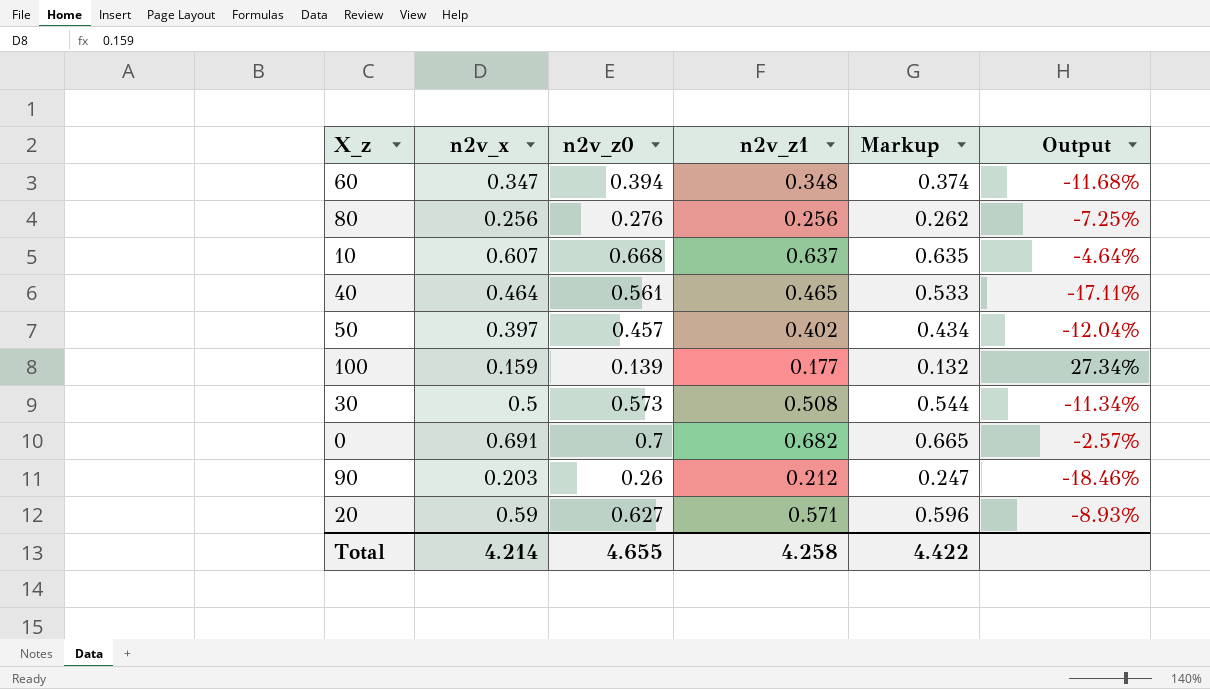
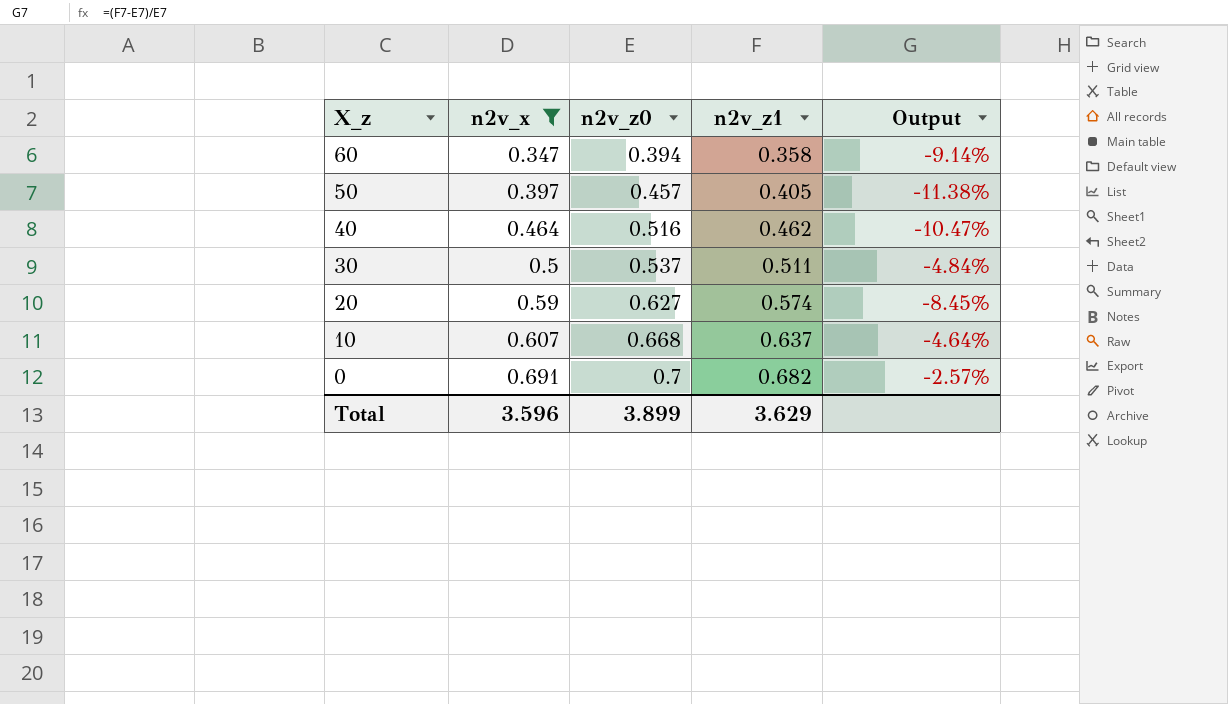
filter: none -> n2v_x >= 0.347
row order: none -> X_z descending
column Markup | formula: [n2v_z0] * 0.95 -> none
60 | n2v_z1: 0.348 -> 0.358
60 | Output: -11.68% -> -9.14%
50 | n2v_z1: 0.402 -> 0.405
50 | Output: -12.04% -> -11.38%
40 | n2v_z0: 0.561 -> 0.516
40 | n2v_z1: 0.465 -> 0.462
40 | Output: -17.11% -> -10.47%
30 | n2v_z0: 0.573 -> 0.537
30 | n2v_z1: 0.508 -> 0.511
30 | Output: -11.34% -> -4.84%
20 | n2v_z1: 0.571 -> 0.574
20 | Output: -8.93% -> -8.45%
Total | n2v_x: 4.214 -> 3.596
Total | n2v_z0: 4.655 -> 3.899
Total | n2v_z1: 4.258 -> 3.629

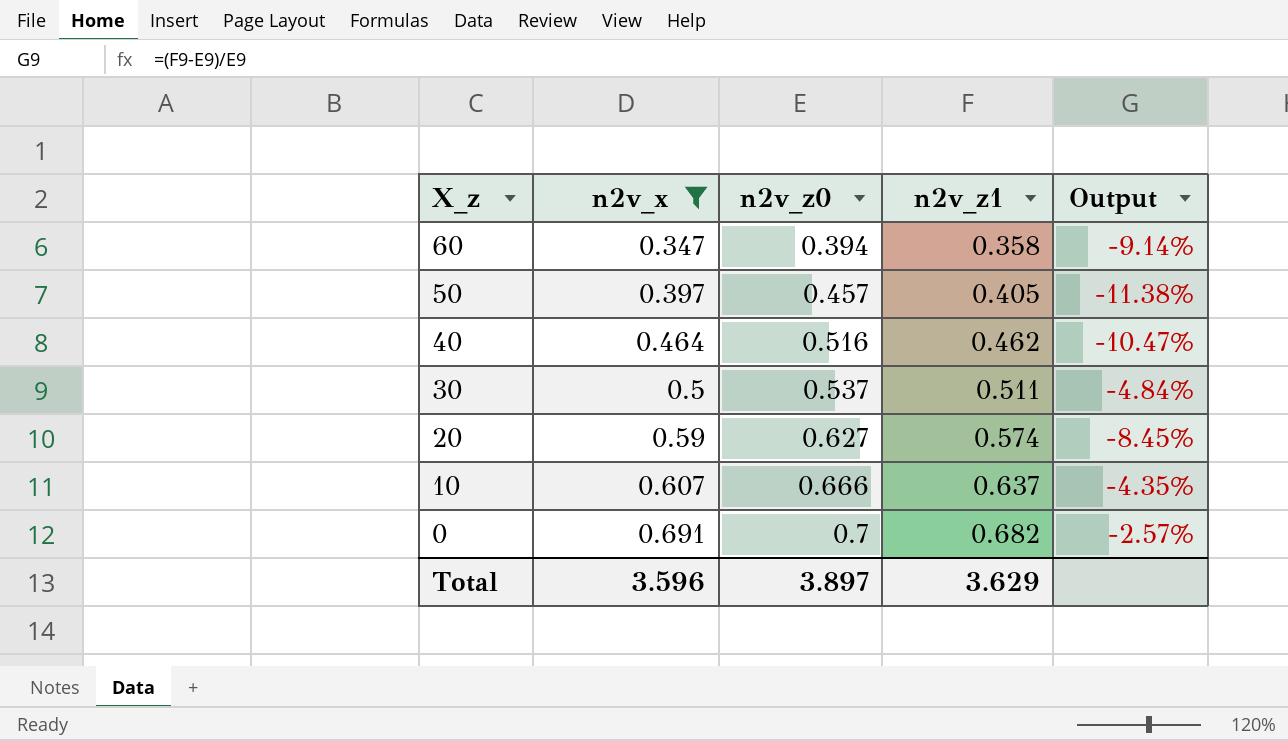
10 | n2v_z0: 0.668 -> 0.666
10 | Output: -4.64% -> -4.35%
Total | n2v_z0: 3.899 -> 3.897

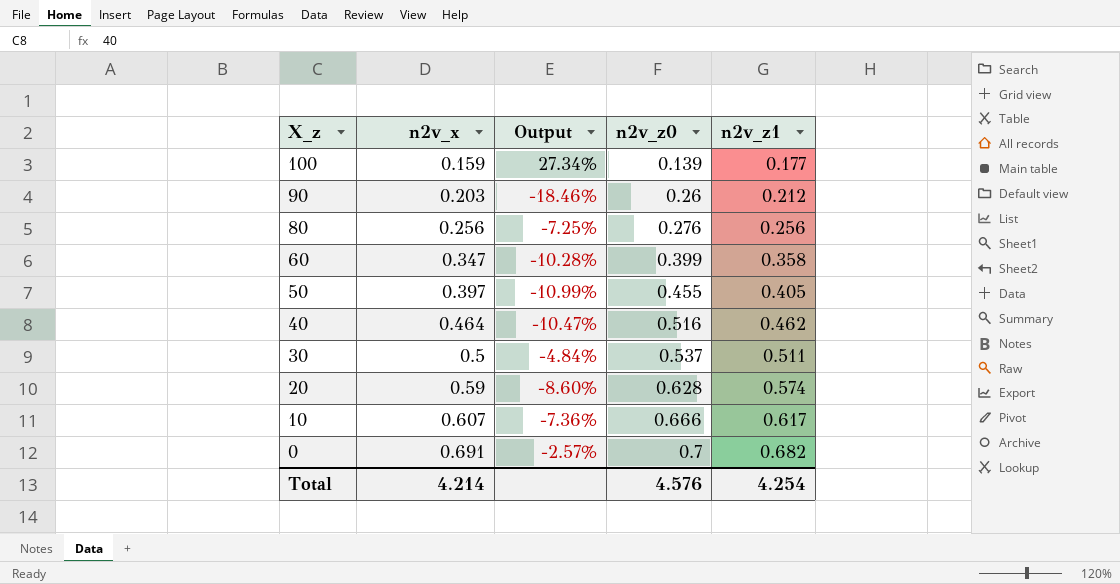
filter: n2v_x >= 0.347 -> none
column Output | position: 5 -> 3
60 | Output: -9.14% -> -10.28%
60 | n2v_z0: 0.394 -> 0.399
50 | Output: -11.38% -> -10.99%
50 | n2v_z0: 0.457 -> 0.455
20 | Output: -8.45% -> -8.60%
20 | n2v_z0: 0.627 -> 0.628
10 | Output: -4.35% -> -7.36%
10 | n2v_z1: 0.637 -> 0.617
Total | n2v_x: 3.596 -> 4.214
Total | n2v_z0: 3.897 -> 4.576
Total | n2v_z1: 3.629 -> 4.254

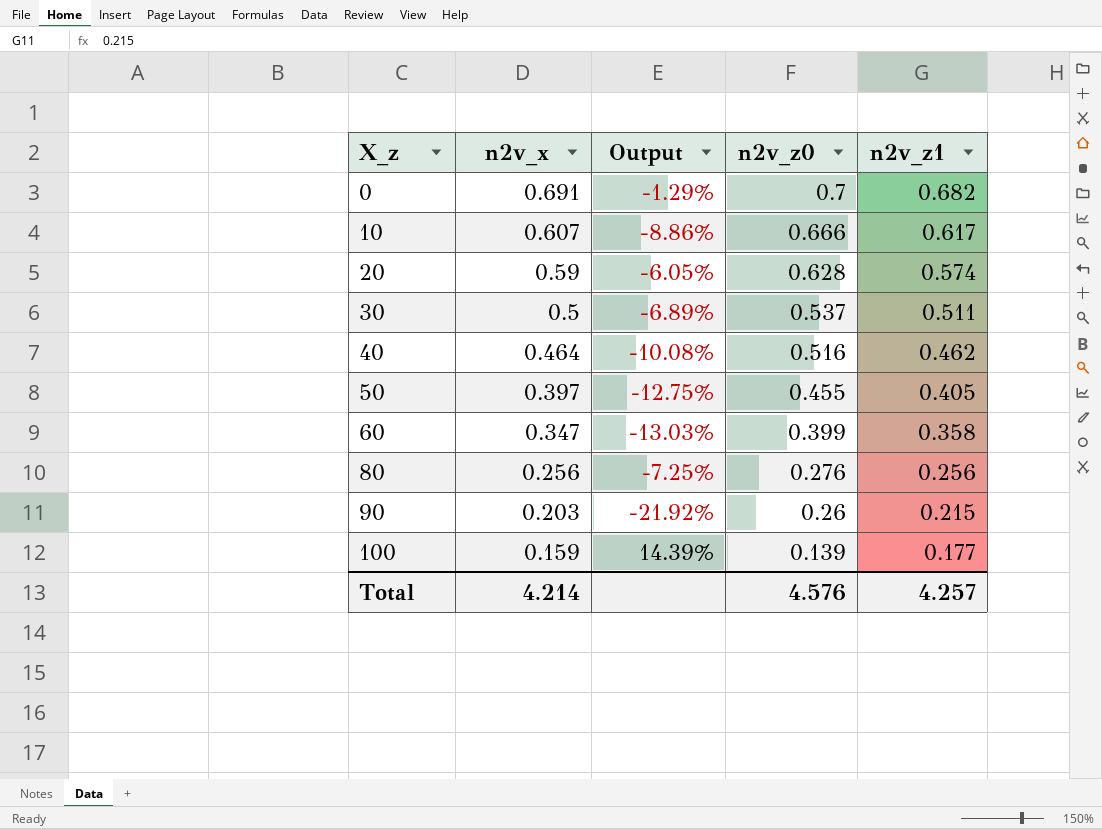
row order: X_z descending -> X_z ascending
column Output | formula: ([n2v_z1] - [n2v_z0]) / [n2v_z0] -> ([n2v_x] - [n2v_z0]) / [n2v_z0]
90 | n2v_z1: 0.212 -> 0.215
Total | n2v_z1: 4.254 -> 4.257

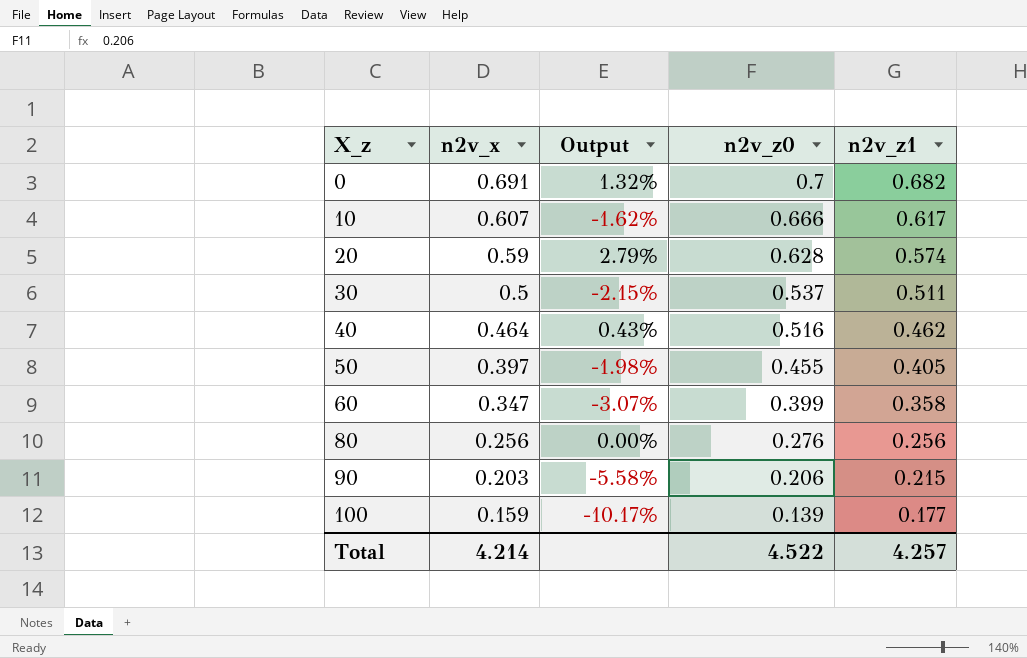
column Output | formula: ([n2v_x] - [n2v_z0]) / [n2v_z0] -> ([n2v_x] - [n2v_z1]) / [n2v_z1]
90 | n2v_z0: 0.26 -> 0.206
Total | n2v_z0: 4.576 -> 4.522

